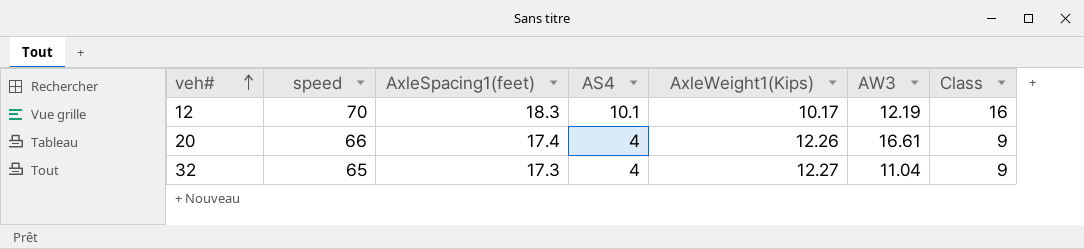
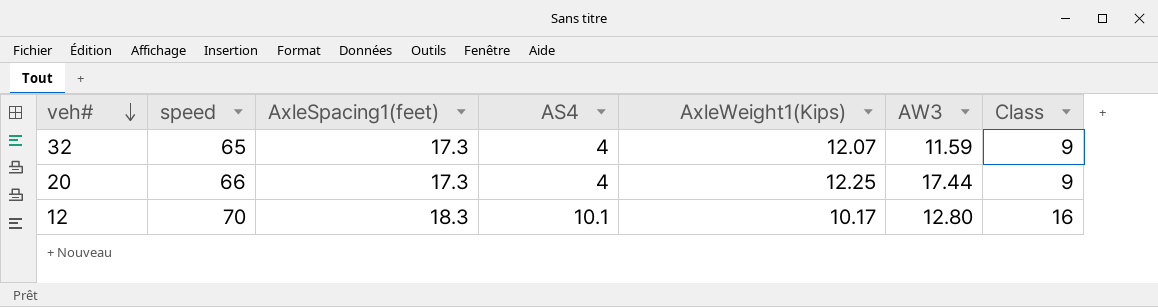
row order: veh# ascending -> veh# descending
32 | AxleWeight1(Kips): 12.27 -> 12.07
32 | AW3: 11.04 -> 11.59
20 | AxleSpacing1(feet): 17.4 -> 17.3
20 | AxleWeight1(Kips): 12.26 -> 12.25
20 | AW3: 16.61 -> 17.44
12 | AW3: 12.19 -> 12.80

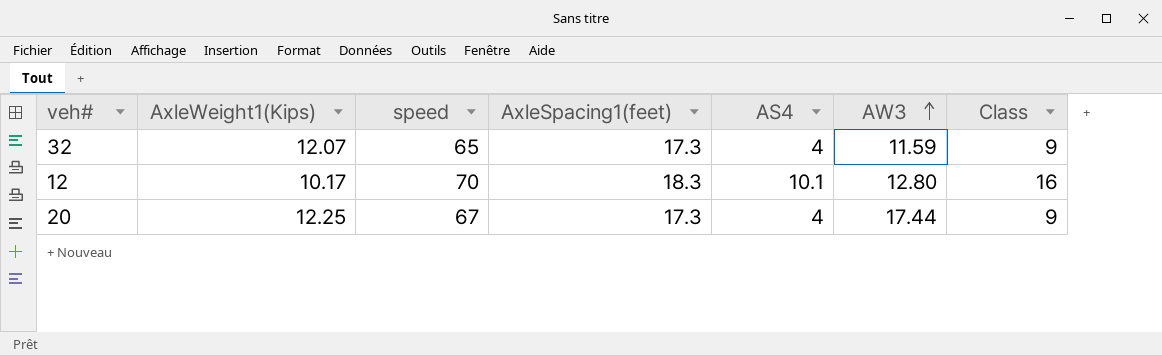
row order: veh# descending -> AW3 ascending
column AxleWeight1(Kips) | position: 5 -> 2
20 | speed: 66 -> 67

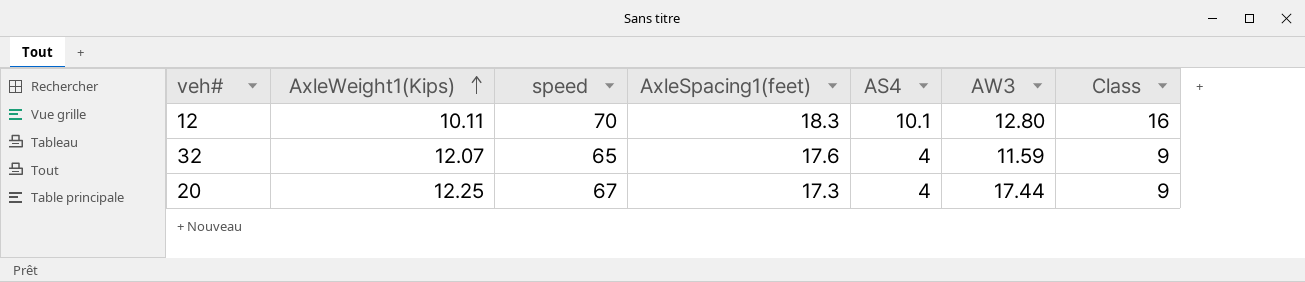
row order: AW3 ascending -> AxleWeight1(Kips) ascending
12 | AxleWeight1(Kips): 10.17 -> 10.11
32 | AxleSpacing1(feet): 17.3 -> 17.6

